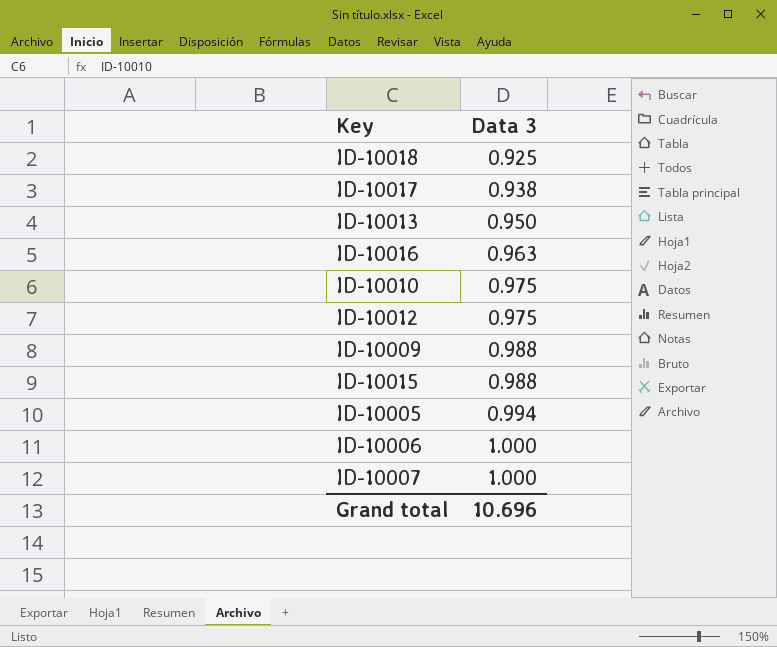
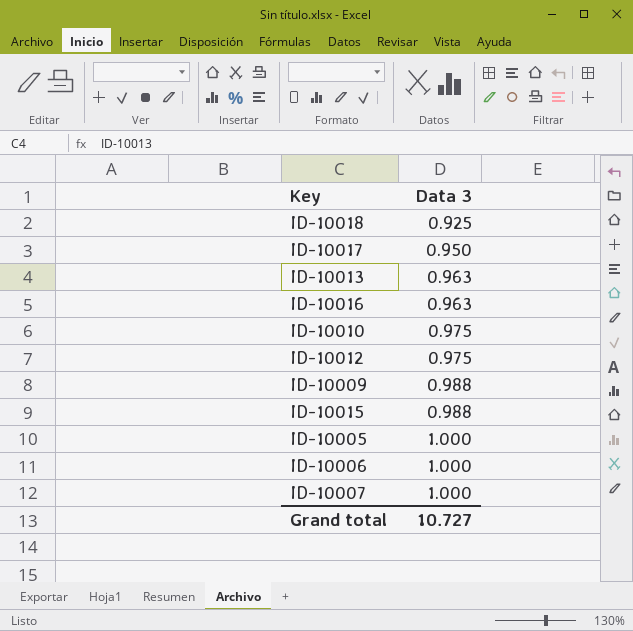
ID-10017 | Data 3: 0.938 -> 0.950
ID-10013 | Data 3: 0.950 -> 0.963
ID-10005 | Data 3: 0.994 -> 1.000
Grand total | Data 3: 10.696 -> 10.727

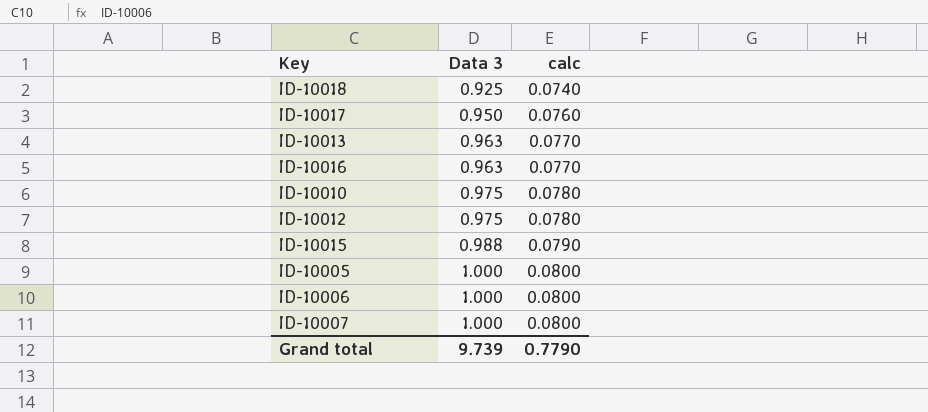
column calc | formula: none -> [Data 3] * 0.08
row ID-10009: 0.988 -> none
Grand total | Data 3: 10.727 -> 9.739

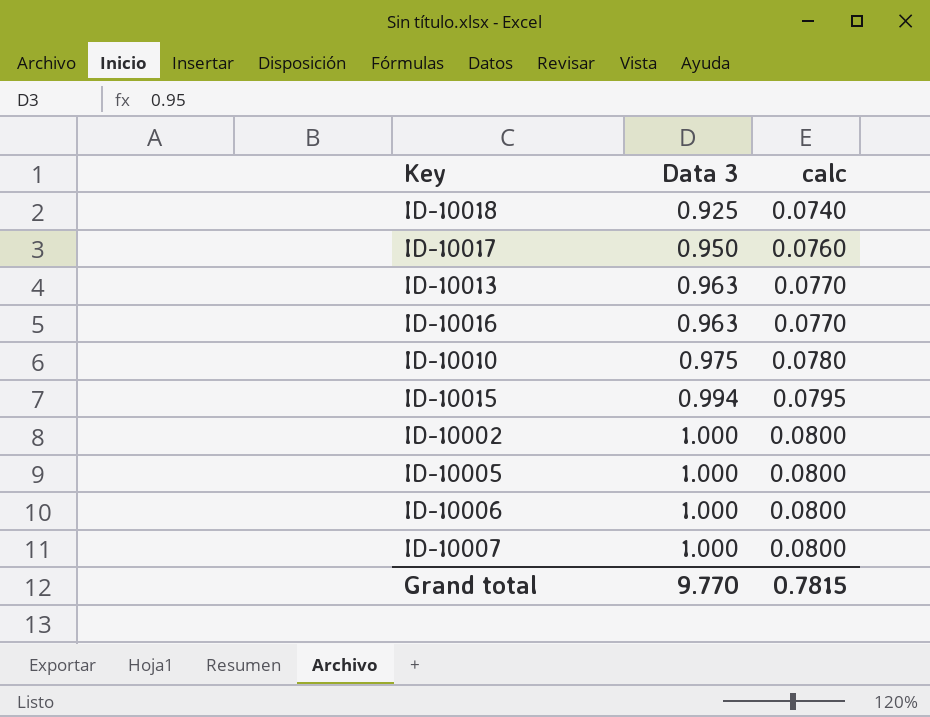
row ID-10012: 0.975 | 0.0780 -> none
ID-10015 | Data 3: 0.988 -> 0.994
ID-10015 | calc: 0.0790 -> 0.0795
row ID-10002: none -> 1.000 | 0.0800
Grand total | Data 3: 9.739 -> 9.770
Grand total | calc: 0.7790 -> 0.7815

